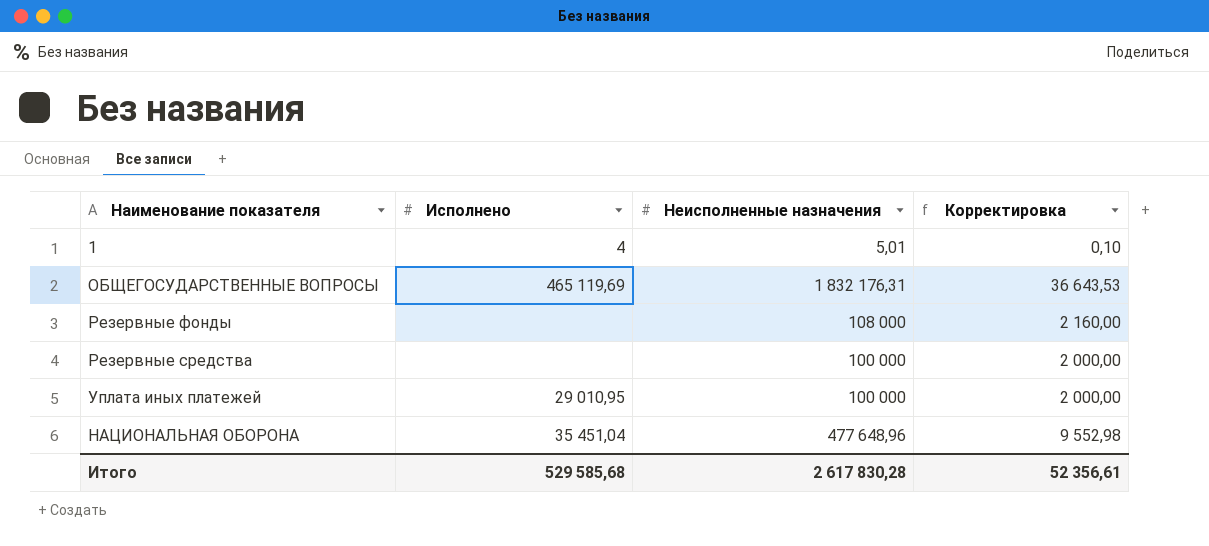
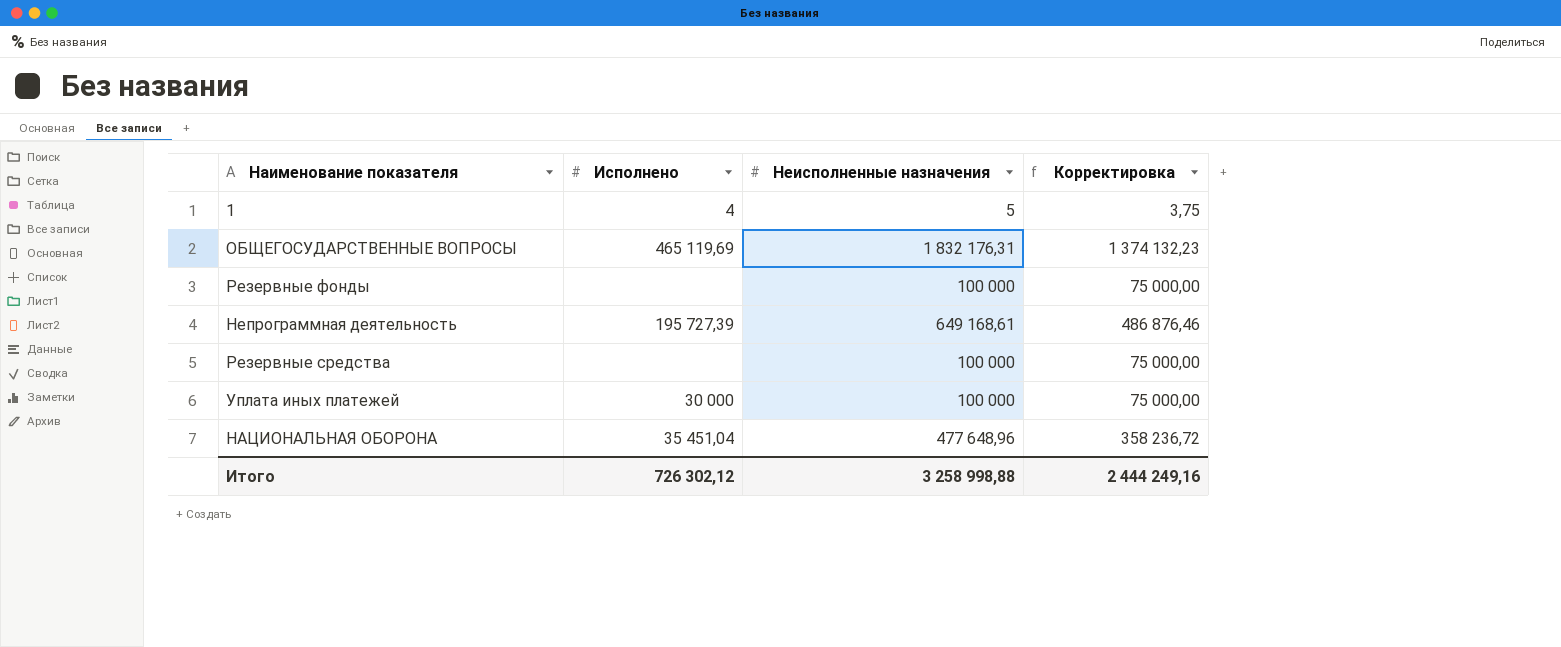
column Корректировка | formula: [Неисполненные назначения] * 0,02 -> [Неисполненные назначения] * 0,75
1 | Неисполненные назначения: 5,01 -> 5
Резервные фонды | Неисполненные назначения: 108 000 -> 100 000
row Непрограммная деятельность: none -> 195 727,39 | 649 168,61 | 486 876,46
Уплата иных платежей | Исполнено: 29 010,95 -> 30 000
Итого | Исполнено: 529 585,68 -> 726 302,12
Итого | Неисполненные назначения: 2 617 830,28 -> 3 258 998,88
Итого | Корректировка: 52 356,61 -> 2 444 249,16

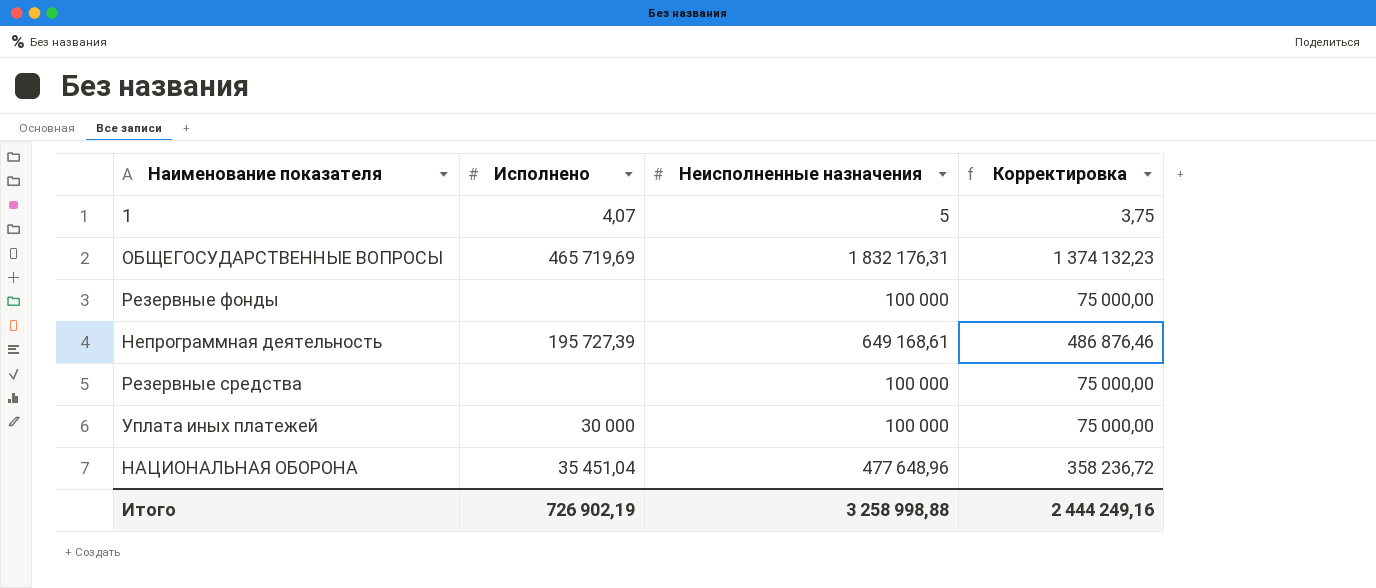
1 | Исполнено: 4 -> 4,07
ОБЩЕГОСУДАРСТВЕННЫЕ ВОПРОСЫ | Исполнено: 465 119,69 -> 465 719,69
Итого | Исполнено: 726 302,12 -> 726 902,19

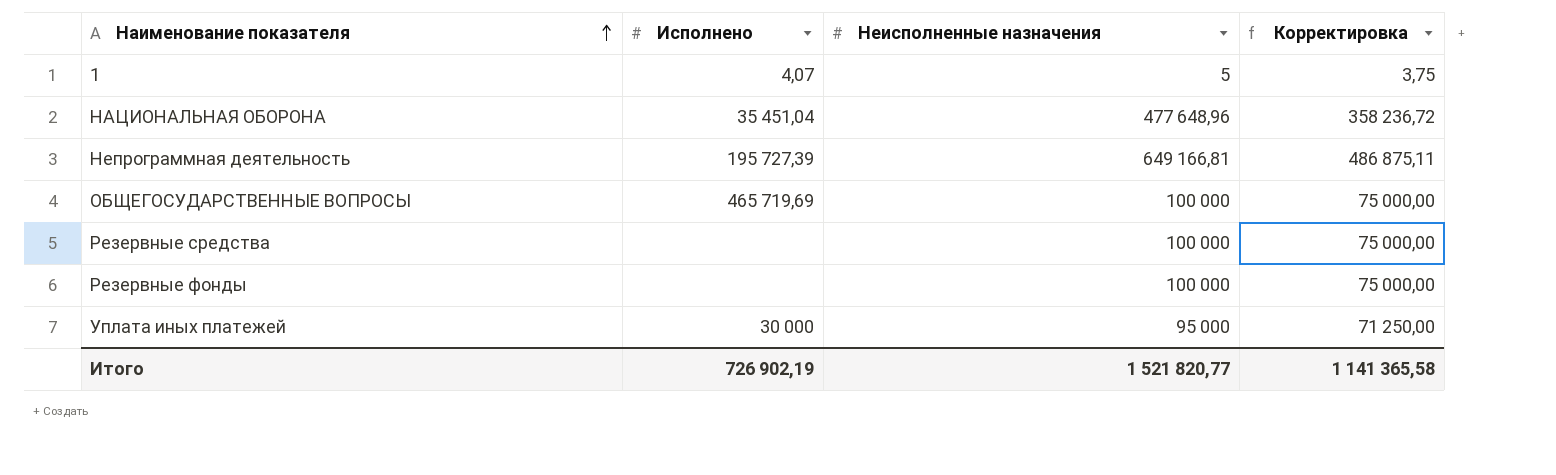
row order: none -> Наименование показателя ascending
Непрограммная деятельность | Неисполненные назначения: 649 168,61 -> 649 166,81
Непрограммная деятельность | Корректировка: 486 876,46 -> 486 875,11
ОБЩЕГОСУДАРСТВЕННЫЕ ВОПРОСЫ | Неисполненные назначения: 1 832 176,31 -> 100 000
ОБЩЕГОСУДАРСТВЕННЫЕ ВОПРОСЫ | Корректировка: 1 374 132,23 -> 75 000,00
Уплата иных платежей | Неисполненные назначения: 100 000 -> 95 000
Уплата иных платежей | Корректировка: 75 000,00 -> 71 250,00
Итого | Неисполненные назначения: 3 258 998,88 -> 1 521 820,77
Итого | Корректировка: 2 444 249,16 -> 1 141 365,58

